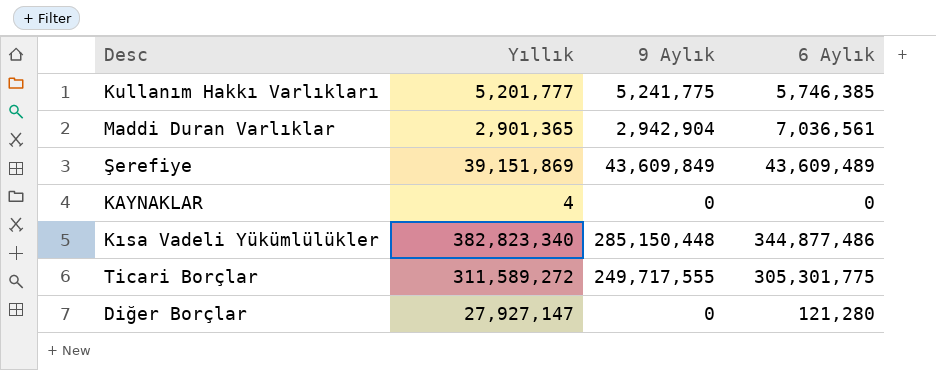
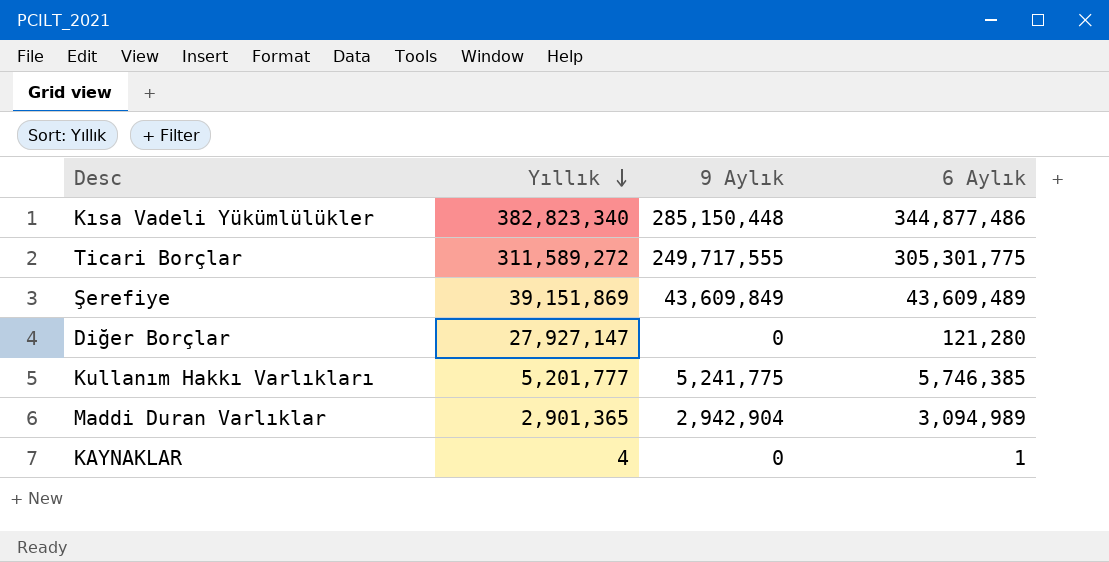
row order: none -> Yıllık descending
Maddi Duran Varlıklar | 6 Aylık: 7,036,561 -> 3,094,989
KAYNAKLAR | 6 Aylık: 0 -> 1

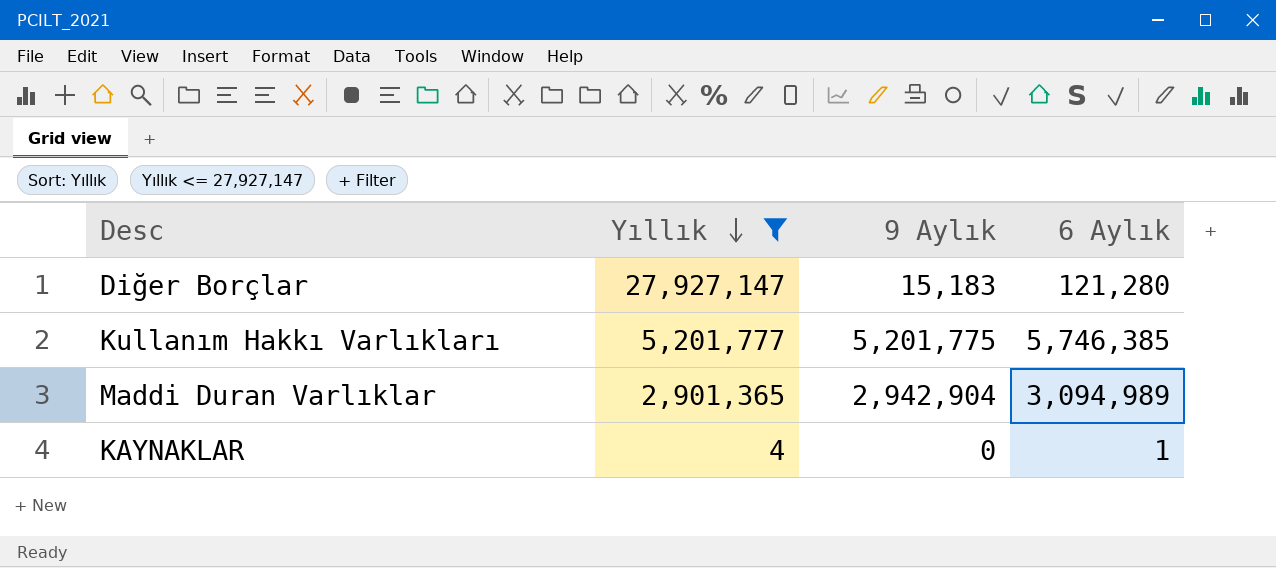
filter: none -> Yıllık <= 27,927,147
Diğer Borçlar | 9 Aylık: 0 -> 15,183
Kullanım Hakkı Varlıkları | 9 Aylık: 5,241,775 -> 5,201,775

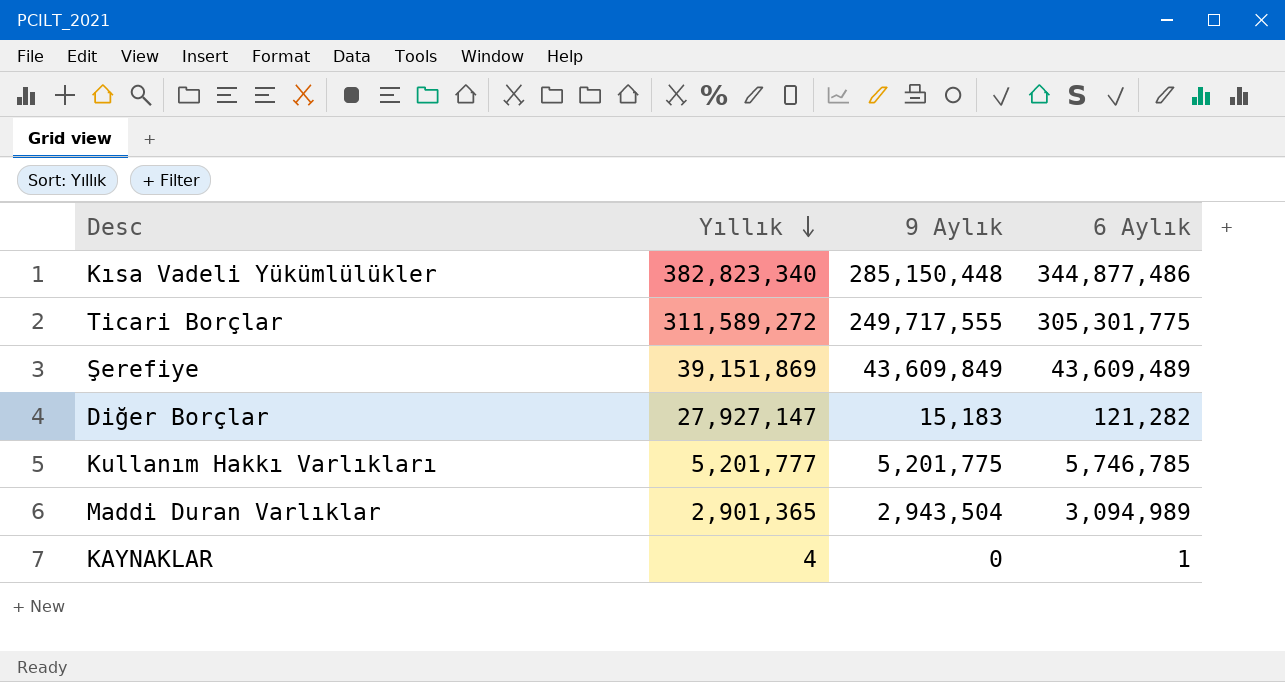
filter: Yıllık <= 27,927,147 -> none
Diğer Borçlar | 6 Aylık: 121,280 -> 121,282
Kullanım Hakkı Varlıkları | 6 Aylık: 5,746,385 -> 5,746,785
Maddi Duran Varlıklar | 9 Aylık: 2,942,904 -> 2,943,504

